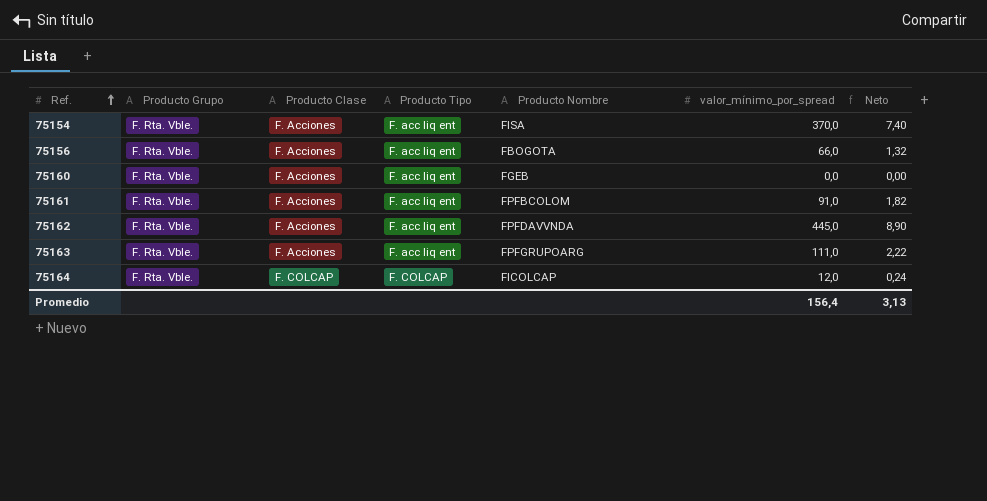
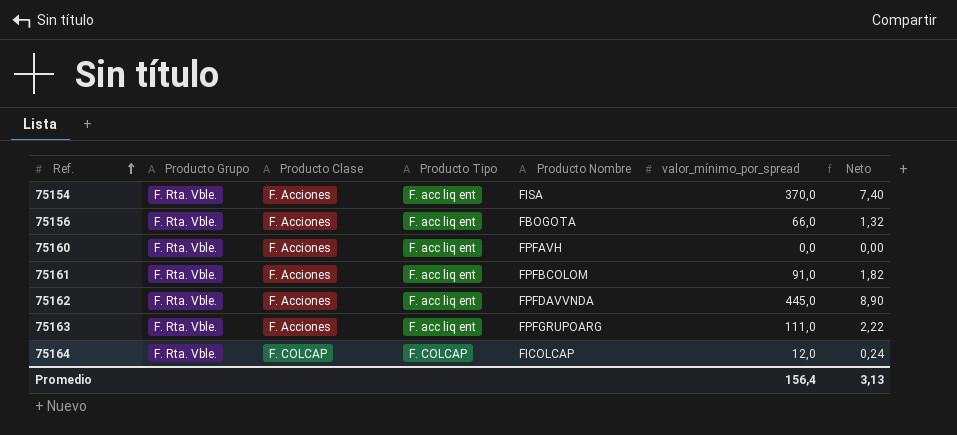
75160 | Producto Nombre: FGEB -> FPFAVH

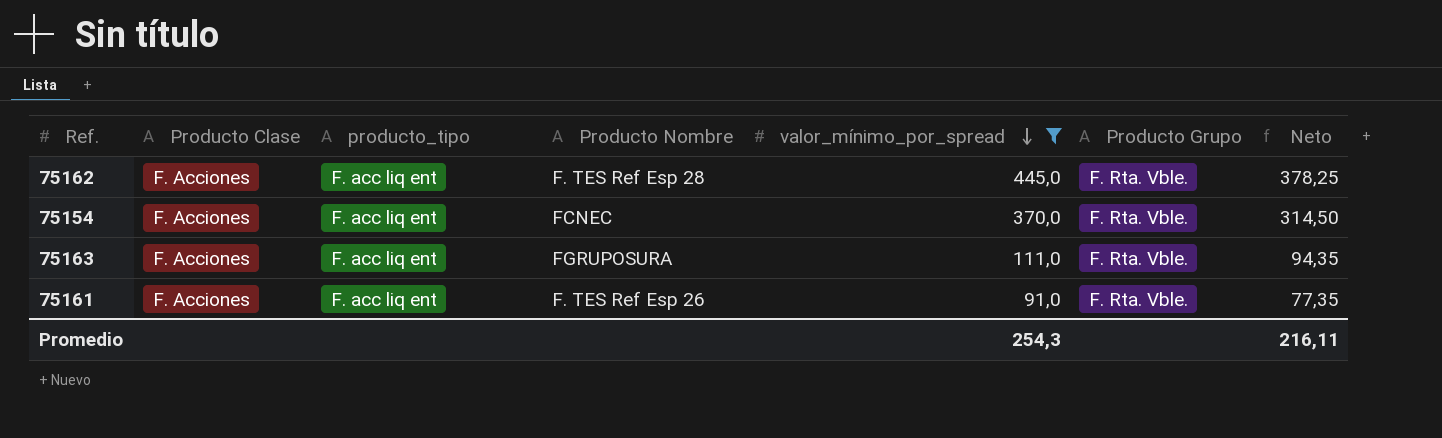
filter: none -> valor_mínimo_por_spread >= 91,0
row order: Ref. ascending -> valor_mínimo_por_spread descending
column name: Producto Tipo -> producto_tipo
column Producto Grupo | position: 2 -> 6
column Neto | formula: [valor_mínimo_por_spread] * 0,02 -> [valor_mínimo_por_spread] * 0,85
75162 | Producto Nombre: FPFDAVVNDA -> F. TES Ref Esp 28
75154 | Producto Nombre: FISA -> FCNEC
75163 | Producto Nombre: FPFGRUPOARG -> FGRUPOSURA
75161 | Producto Nombre: FPFBCOLOM -> F. TES Ref Esp 26
Promedio | valor_mínimo_por_spread: 156,4 -> 254,3
Promedio | Neto: 3,13 -> 216,11

